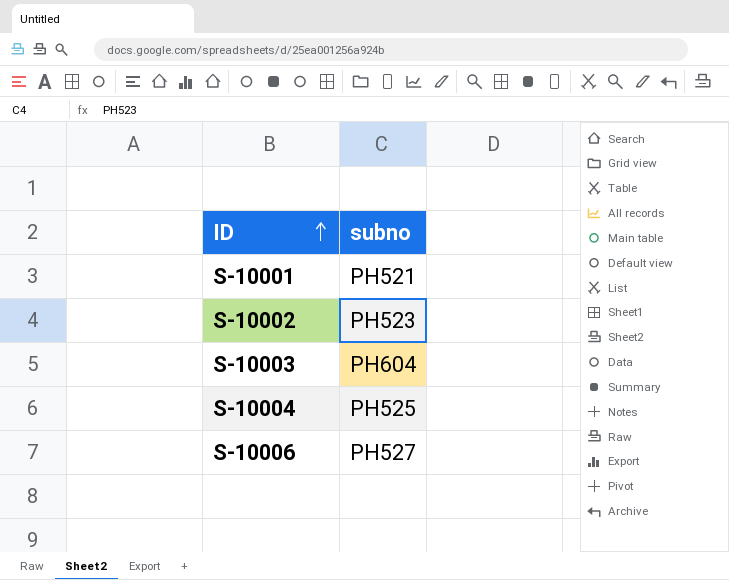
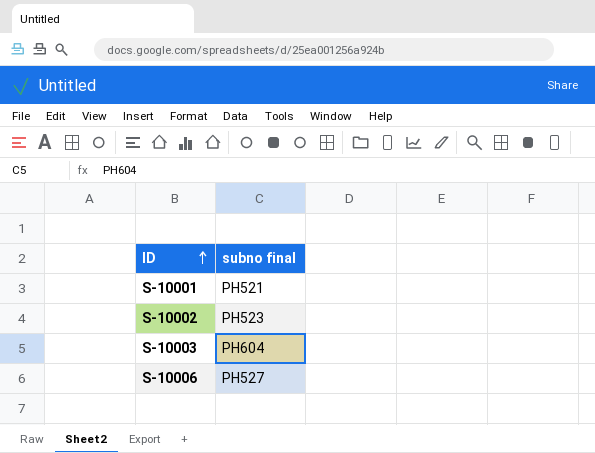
column name: subno -> subno final
row S-10004: PH525 -> none

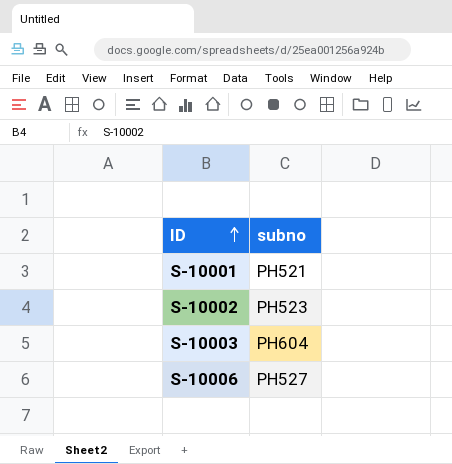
column name: subno final -> subno

